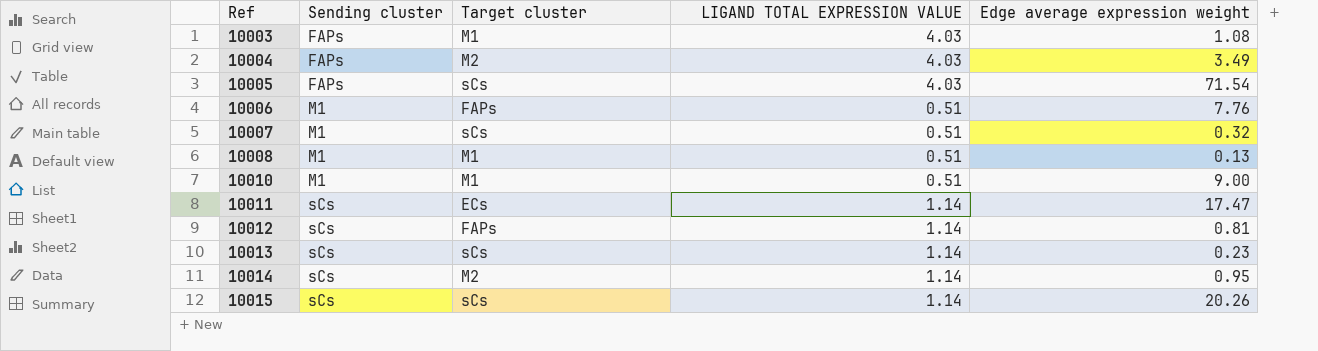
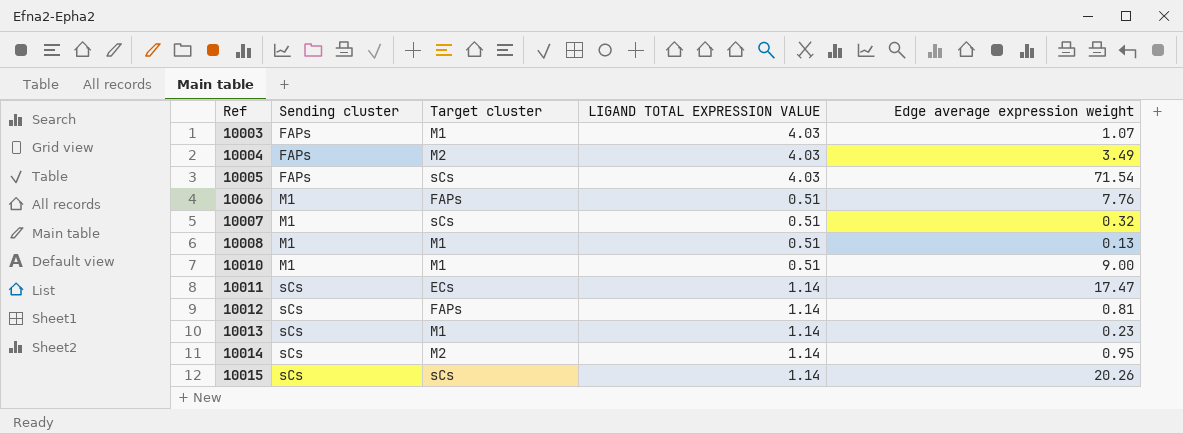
10003 | Edge average expression weight: 1.08 -> 1.07
10013 | Target cluster: sCs -> M1

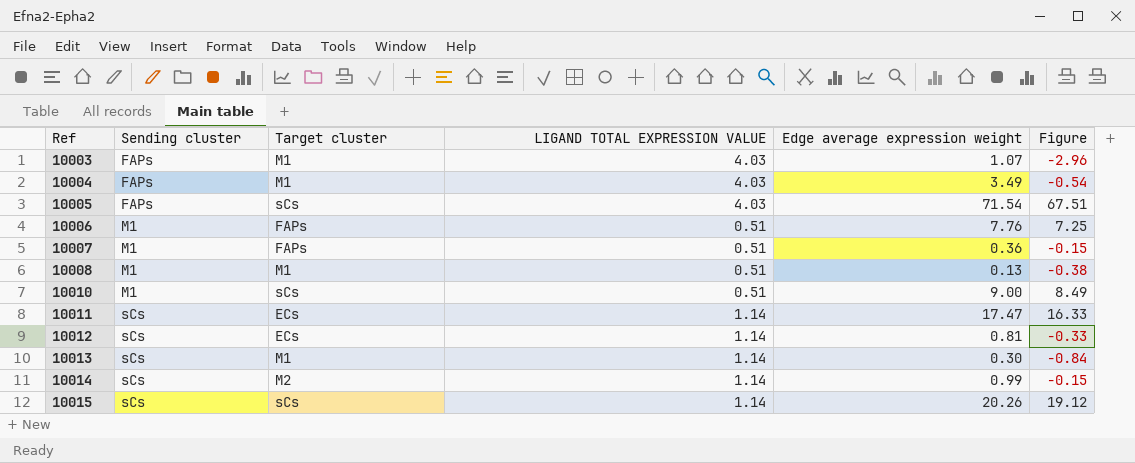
column Figure | formula: none -> [Edge average expression weight] - [LIGAND TOTAL EXPRESSION VALUE]
10004 | Target cluster: M2 -> M1
10007 | Target cluster: sCs -> FAPs
10007 | Edge average expression weight: 0.32 -> 0.36
10010 | Target cluster: M1 -> sCs
10012 | Target cluster: FAPs -> ECs
10013 | Edge average expression weight: 0.23 -> 0.30
10014 | Edge average expression weight: 0.95 -> 0.99

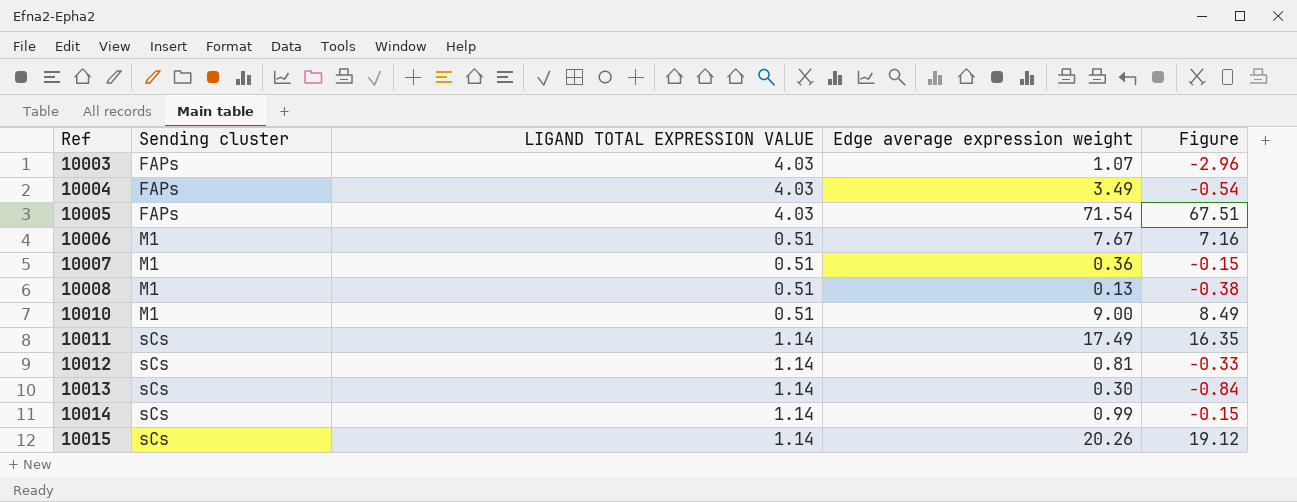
column Target cluster | position: 3 -> none
10006 | Edge average expression weight: 7.76 -> 7.67
10006 | Figure: 7.25 -> 7.16
10011 | Edge average expression weight: 17.47 -> 17.49
10011 | Figure: 16.33 -> 16.35

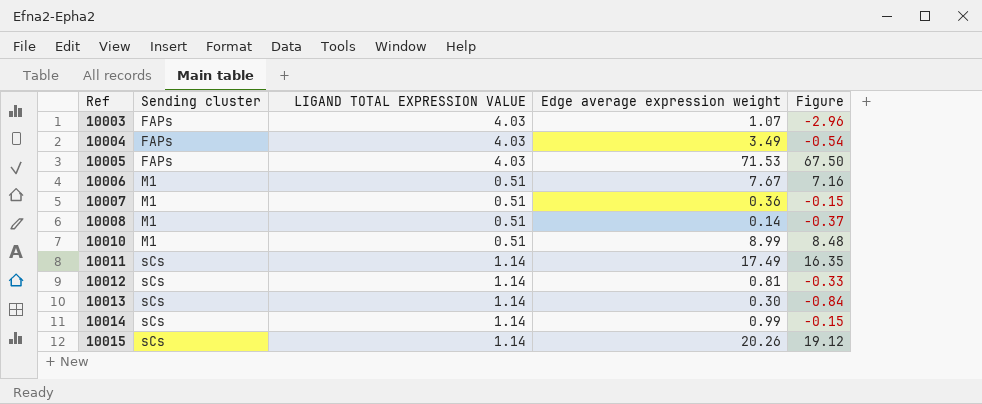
10005 | Edge average expression weight: 71.54 -> 71.53
10005 | Figure: 67.51 -> 67.50
10008 | Edge average expression weight: 0.13 -> 0.14
10008 | Figure: -0.38 -> -0.37
10010 | Edge average expression weight: 9.00 -> 8.99
10010 | Figure: 8.49 -> 8.48

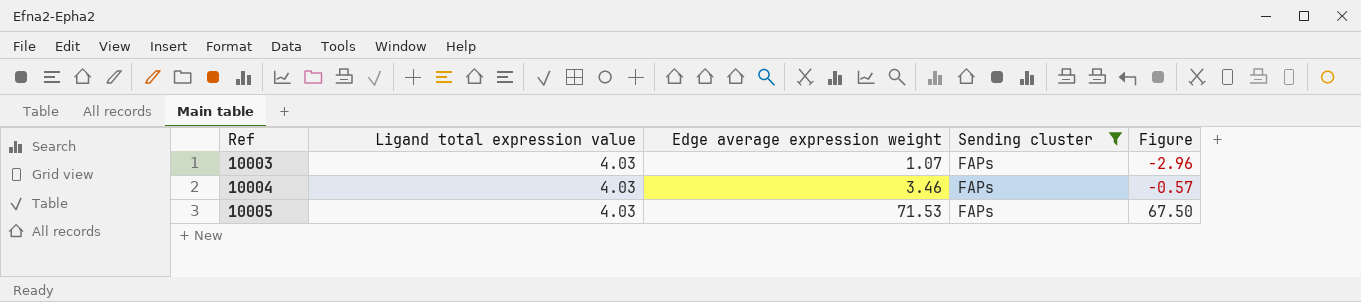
filter: none -> Sending cluster = FAPs
column name: LIGAND TOTAL EXPRESSION VALUE -> Ligand total expression value
column Sending cluster | position: 2 -> 4
10004 | Edge average expression weight: 3.49 -> 3.46
10004 | Figure: -0.54 -> -0.57

